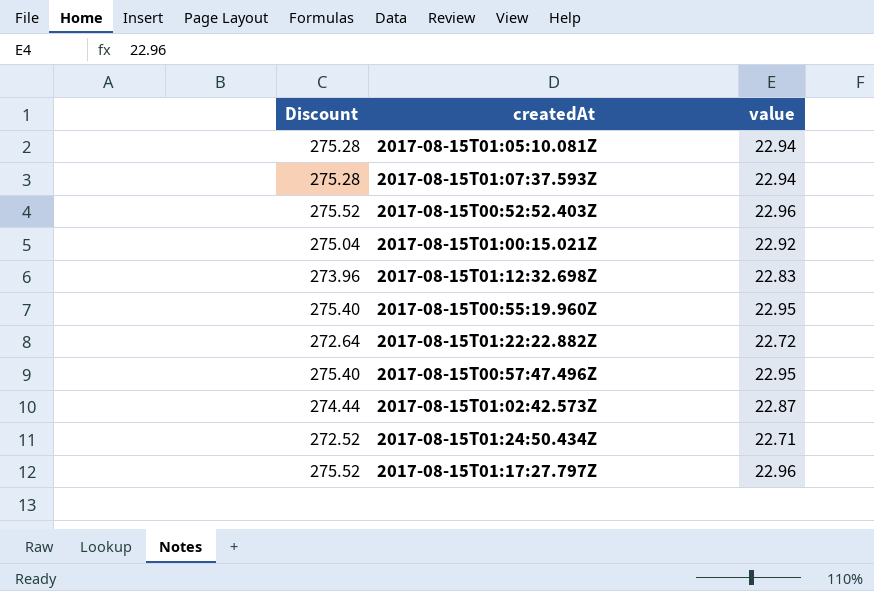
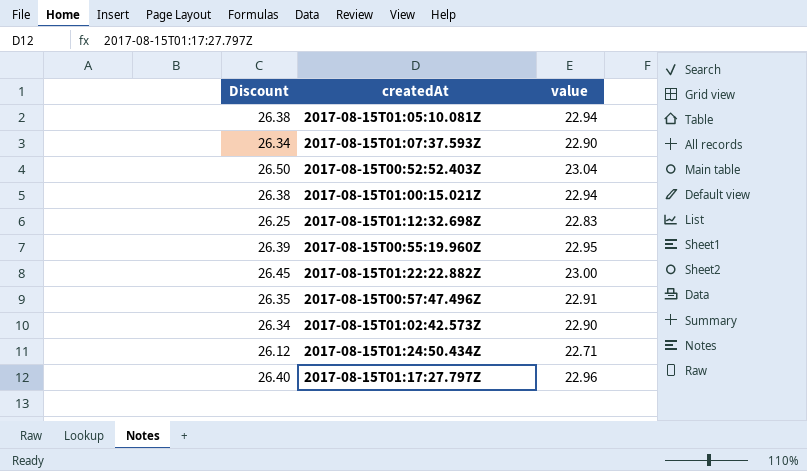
column Discount | formula: [value] * 12 -> [value] * 1.15
2017-08-15T01:07:37.593Z | value: 22.94 -> 22.90
2017-08-15T00:52:52.403Z | value: 22.96 -> 23.04
2017-08-15T01:00:15.021Z | value: 22.92 -> 22.94
2017-08-15T01:22:22.882Z | value: 22.72 -> 23.00
2017-08-15T00:57:47.496Z | value: 22.95 -> 22.91
2017-08-15T01:02:42.573Z | value: 22.87 -> 22.90

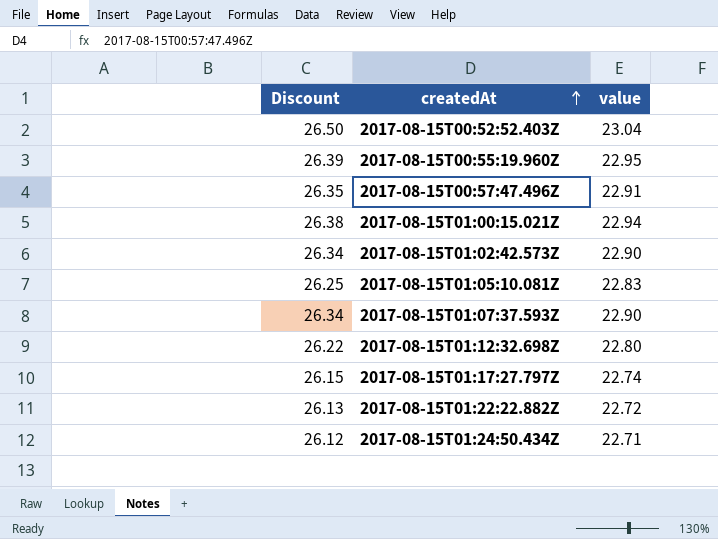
row order: none -> createdAt ascending
2017-08-15T01:05:10.081Z | Discount: 26.38 -> 26.25
2017-08-15T01:05:10.081Z | value: 22.94 -> 22.83
2017-08-15T01:12:32.698Z | Discount: 26.25 -> 26.22
2017-08-15T01:12:32.698Z | value: 22.83 -> 22.80
2017-08-15T01:17:27.797Z | Discount: 26.40 -> 26.15
2017-08-15T01:17:27.797Z | value: 22.96 -> 22.74
2017-08-15T01:22:22.882Z | Discount: 26.45 -> 26.13
2017-08-15T01:22:22.882Z | value: 23.00 -> 22.72

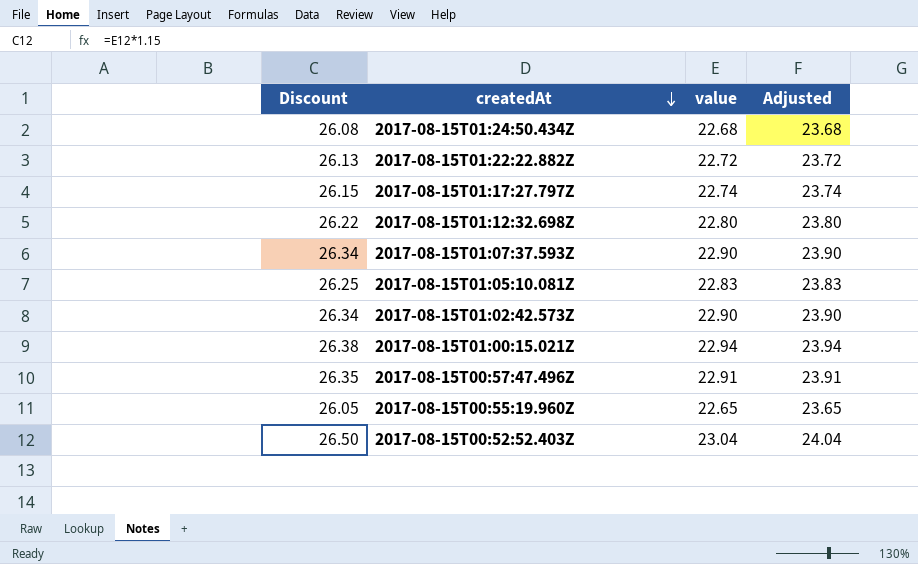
row order: createdAt ascending -> createdAt descending
column Adjusted | formula: none -> [value] + 1
2017-08-15T01:24:50.434Z | Discount: 26.12 -> 26.08
2017-08-15T01:24:50.434Z | value: 22.71 -> 22.68
2017-08-15T00:55:19.960Z | Discount: 26.39 -> 26.05
2017-08-15T00:55:19.960Z | value: 22.95 -> 22.65

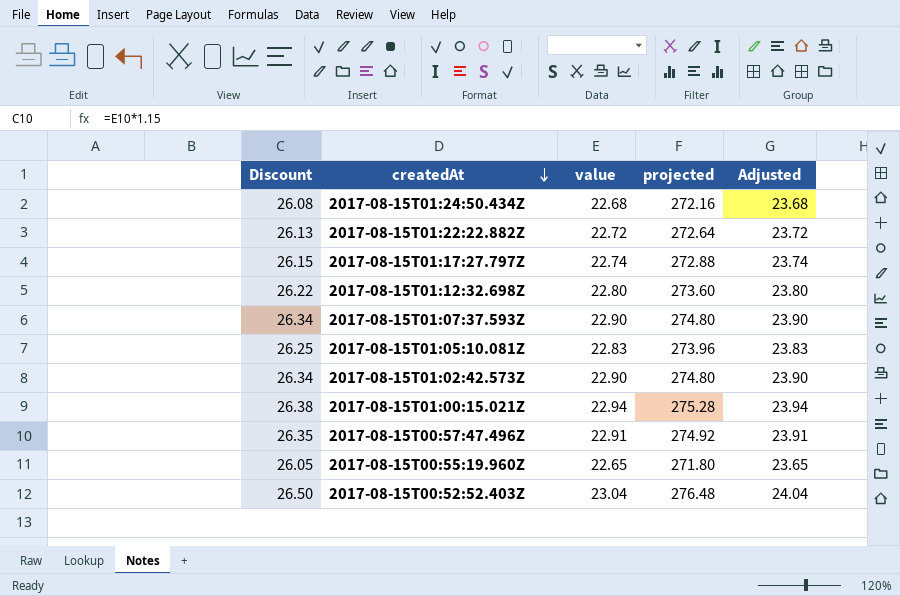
column projected | formula: none -> [value] * 12

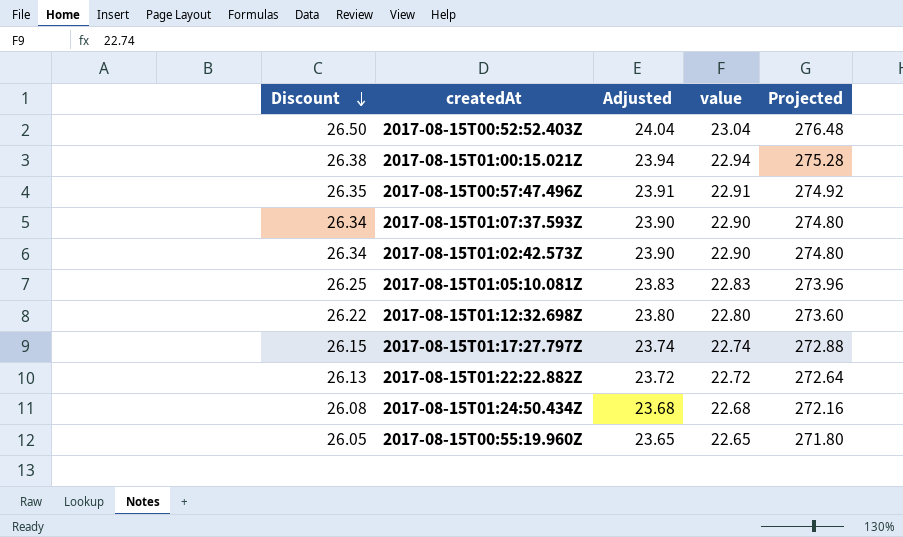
row order: createdAt descending -> Discount descending
column Adjusted | position: 5 -> 3
column name: projected -> Projected

